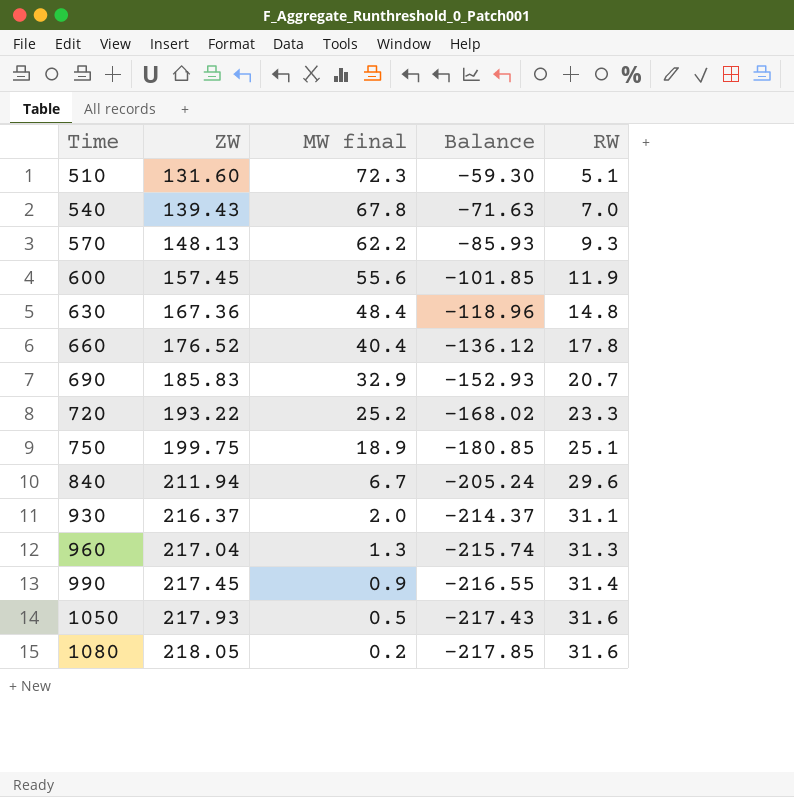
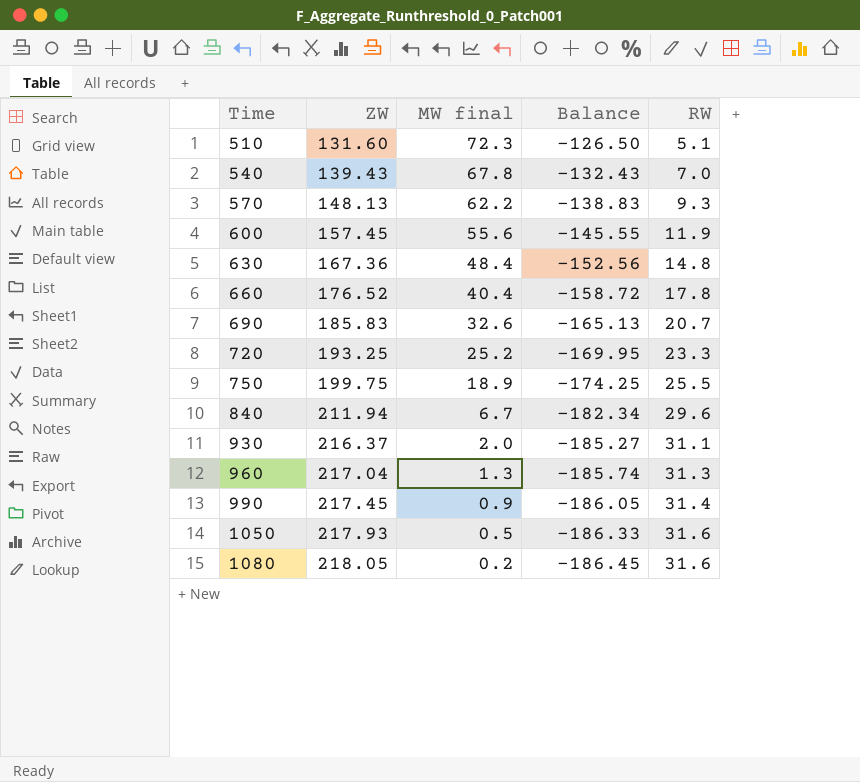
column Balance | formula: [MW final] - [ZW] -> [RW] - [ZW]
690 | MW final: 32.9 -> 32.6
720 | ZW: 193.22 -> 193.25
750 | RW: 25.1 -> 25.5

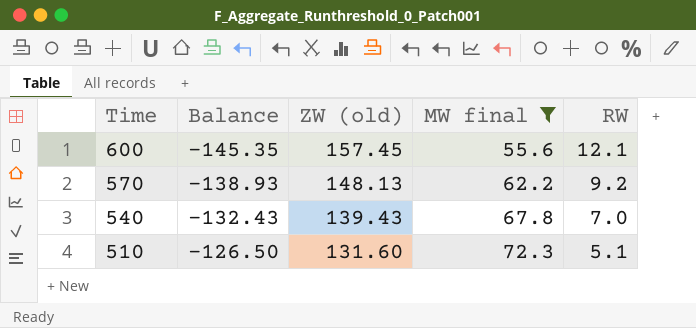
filter: none -> MW final >= 55.6
row order: Time ascending -> Time descending
column Balance | position: 4 -> 2
column name: ZW -> ZW (old)
600 | Balance: -145.55 -> -145.35
600 | RW: 11.9 -> 12.1
570 | Balance: -138.83 -> -138.93
570 | RW: 9.3 -> 9.2

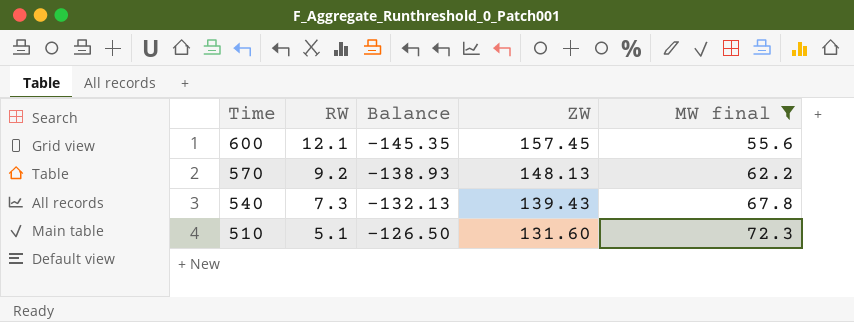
column RW | position: 5 -> 2
column name: ZW (old) -> ZW
540 | RW: 7.0 -> 7.3
540 | Balance: -132.43 -> -132.13

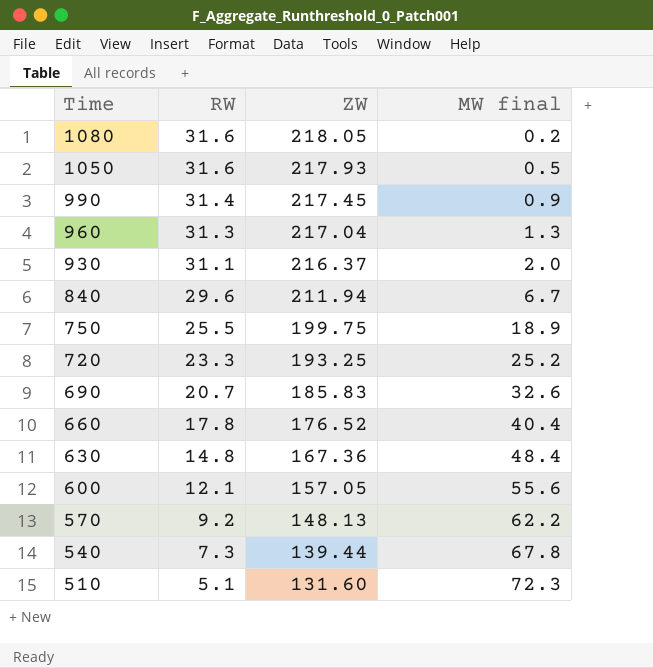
filter: MW final >= 55.6 -> none
column Balance | formula: [RW] - [ZW] -> none
600 | ZW: 157.45 -> 157.05
540 | ZW: 139.43 -> 139.44

